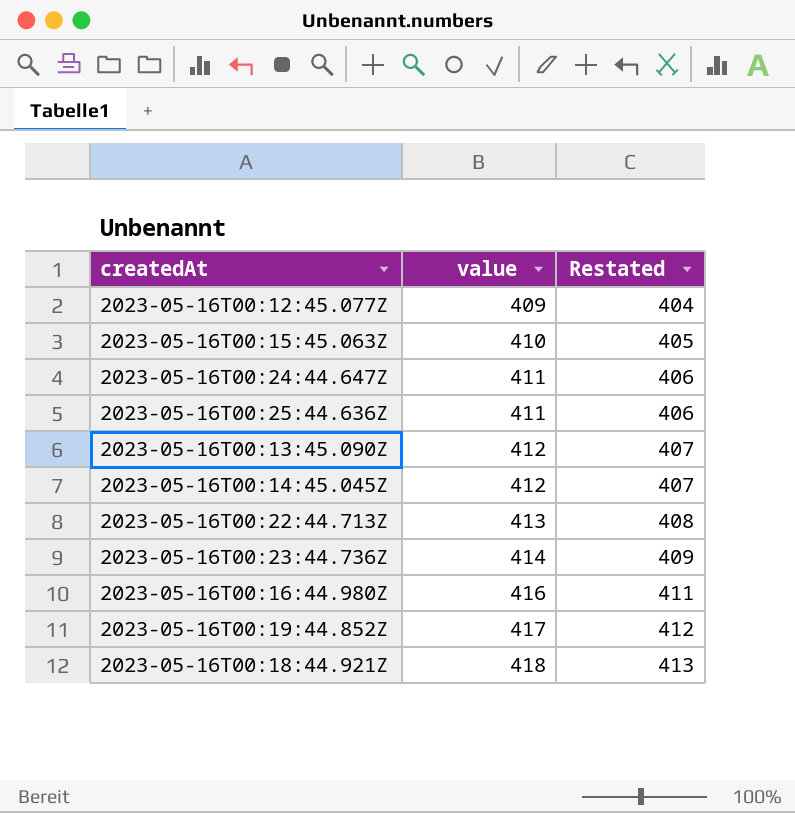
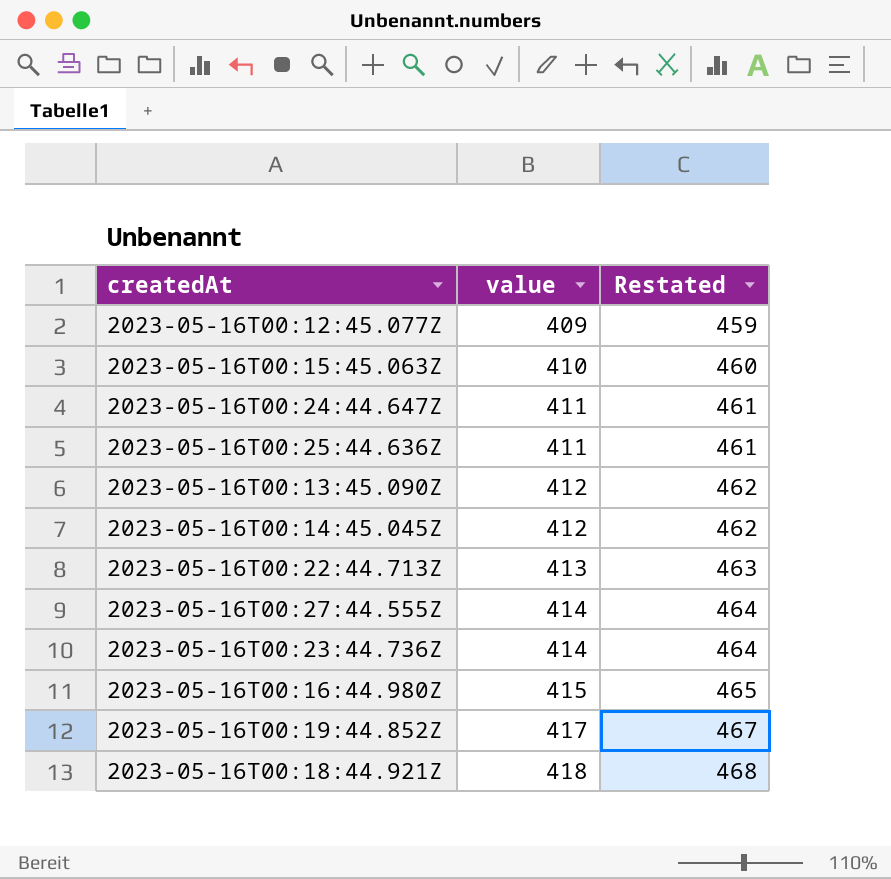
column Restated | formula: [value] - 5 -> [value] + 50
row 2023-05-16T00:27:44.555Z: none -> 414 | 464
2023-05-16T00:16:44.980Z | value: 416 -> 415

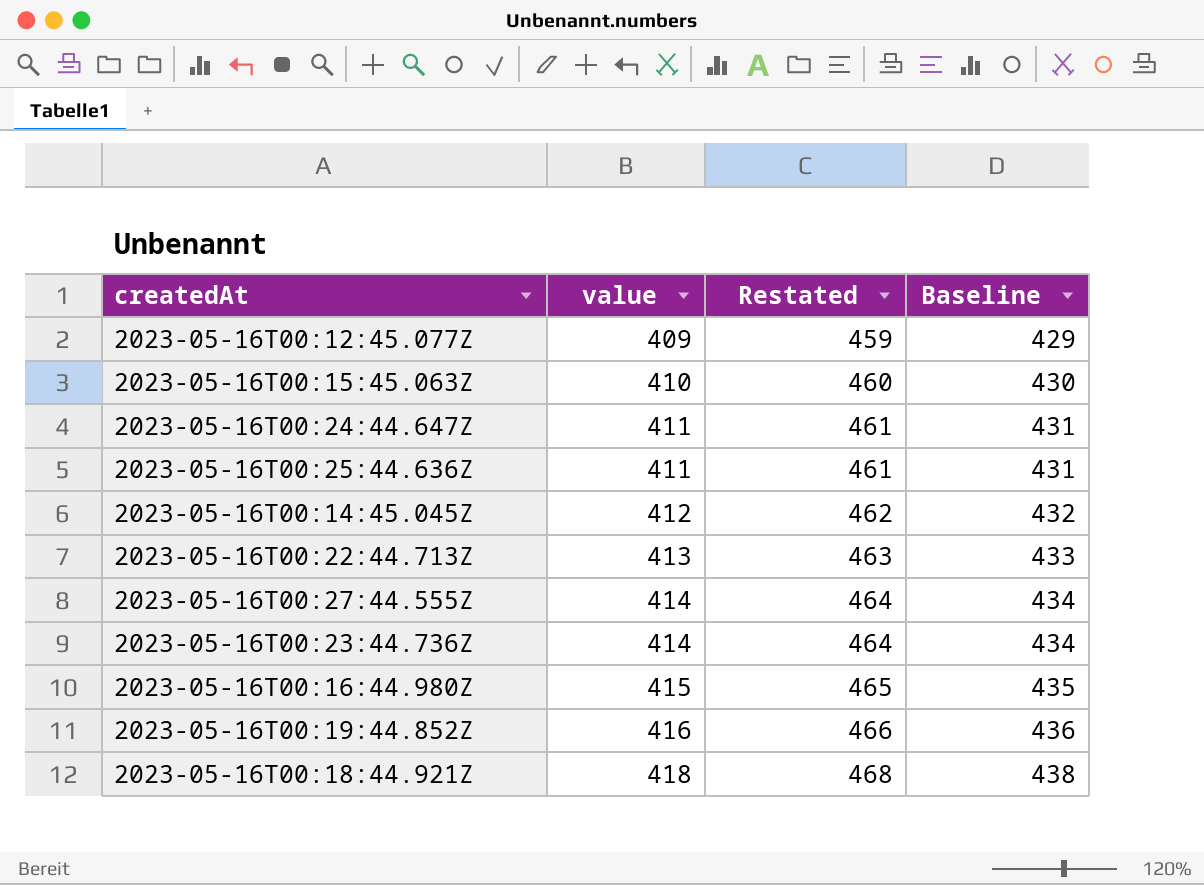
column Baseline | formula: none -> [value] + 20
row 2023-05-16T00:13:45.090Z: 412 | 462 -> none
2023-05-16T00:19:44.852Z | value: 417 -> 416
2023-05-16T00:19:44.852Z | Restated: 467 -> 466

